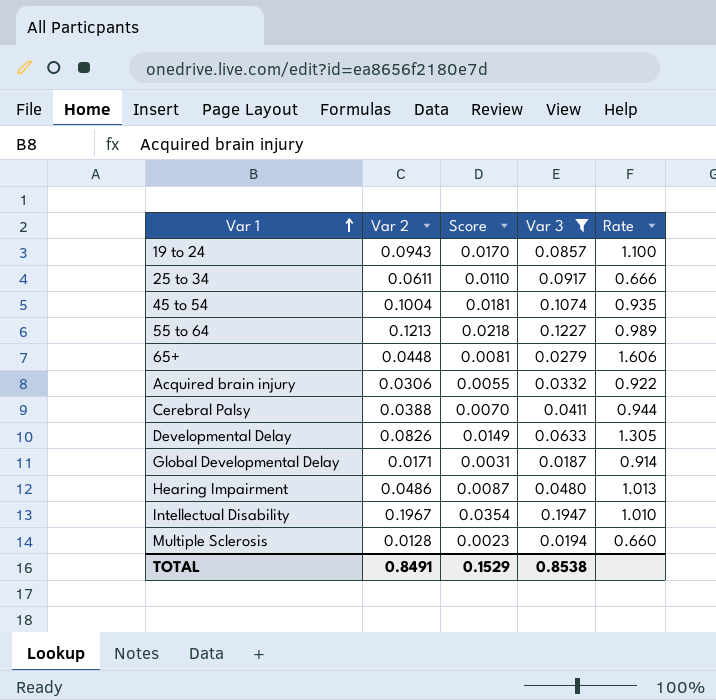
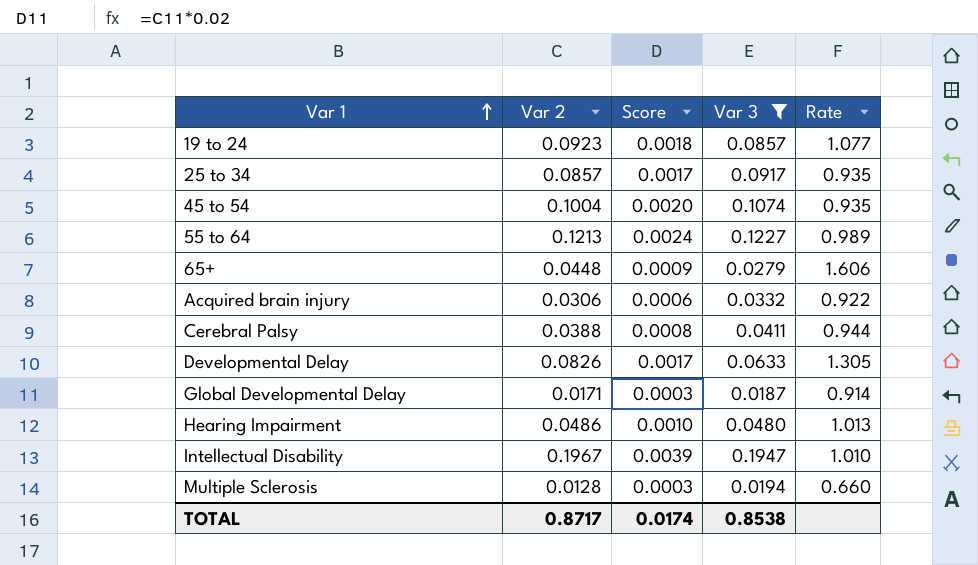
column Score | formula: [Var 2] * 0.18 -> [Var 2] * 0.02
19 to 24 | Var 2: 0.0943 -> 0.0923
19 to 24 | Rate: 1.100 -> 1.077
25 to 34 | Var 2: 0.0611 -> 0.0857
25 to 34 | Rate: 0.666 -> 0.935
TOTAL | Var 2: 0.8491 -> 0.8717
TOTAL | Score: 0.1529 -> 0.0174

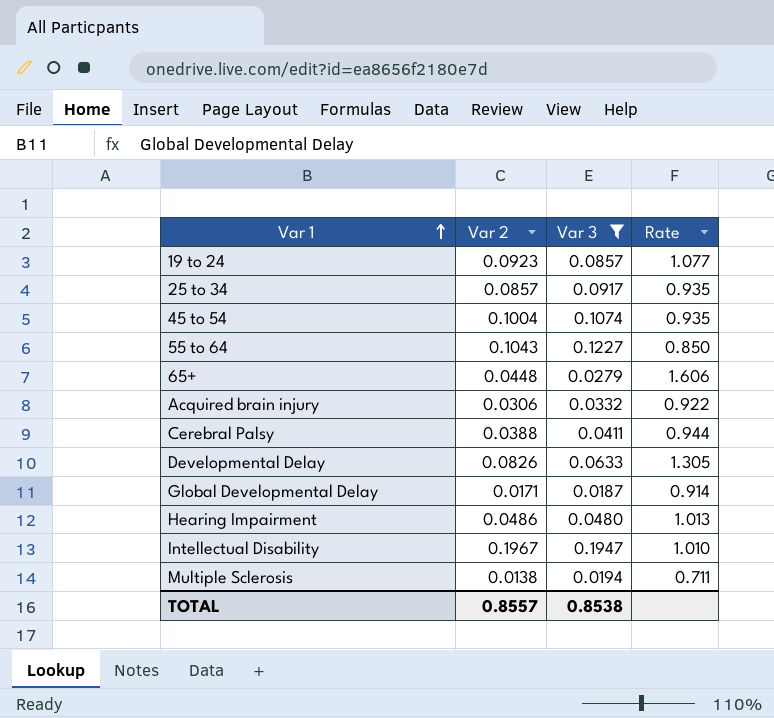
column Score | formula: [Var 2] * 0.02 -> none
55 to 64 | Var 2: 0.1213 -> 0.1043
55 to 64 | Rate: 0.989 -> 0.850
Multiple Sclerosis | Var 2: 0.0128 -> 0.0138
Multiple Sclerosis | Rate: 0.660 -> 0.711
TOTAL | Var 2: 0.8717 -> 0.8557

